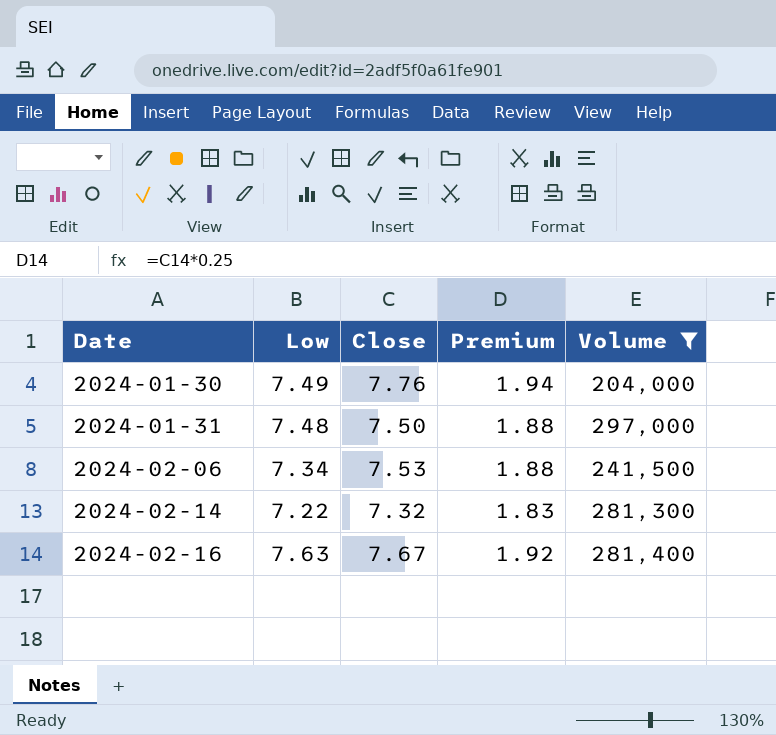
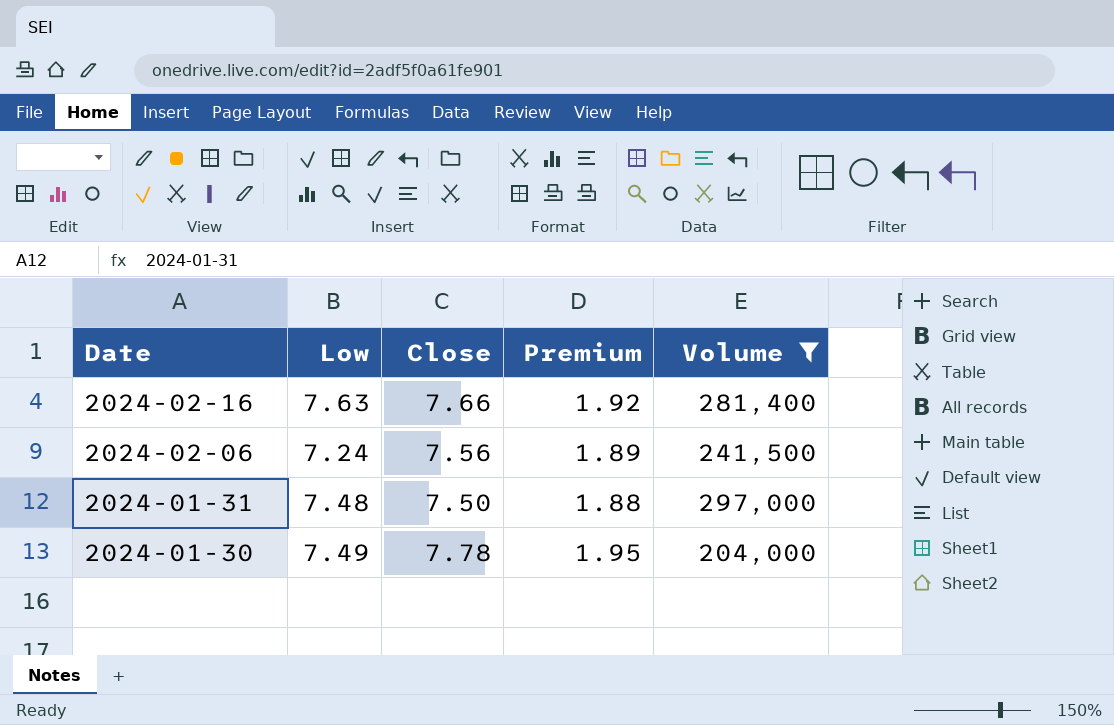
row order: Date ascending -> Date descending
row 2024-02-14: 7.22 | 7.32 | 1.83 | 281,300 -> none
2024-02-16 | Close: 7.67 -> 7.66
2024-02-06 | Low: 7.34 -> 7.24
2024-02-06 | Close: 7.53 -> 7.56
2024-02-06 | Premium: 1.88 -> 1.89
2024-01-30 | Close: 7.76 -> 7.78
2024-01-30 | Premium: 1.94 -> 1.95

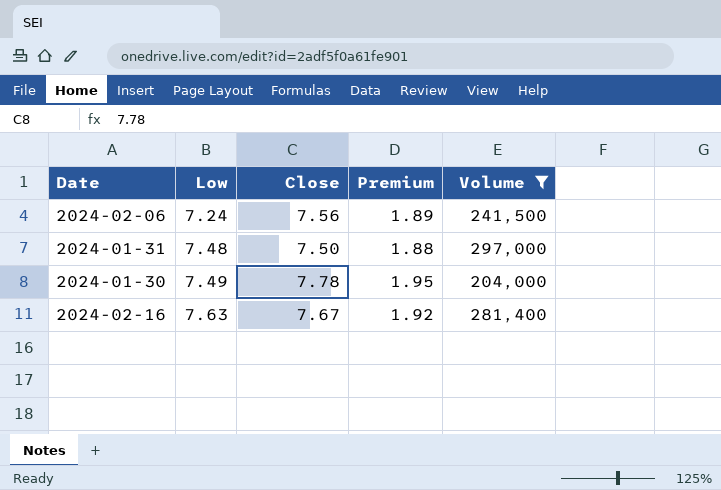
row order: Date descending -> Low ascending
2024-02-16 | Close: 7.66 -> 7.67

